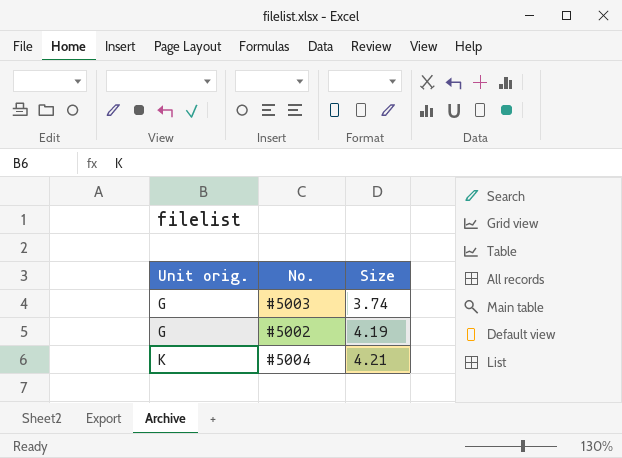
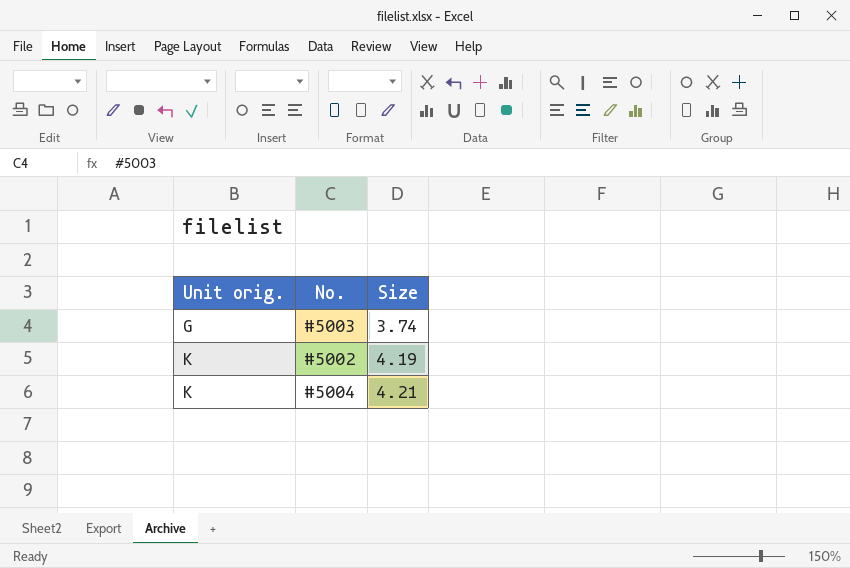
#5002 | Unit orig.: G -> K

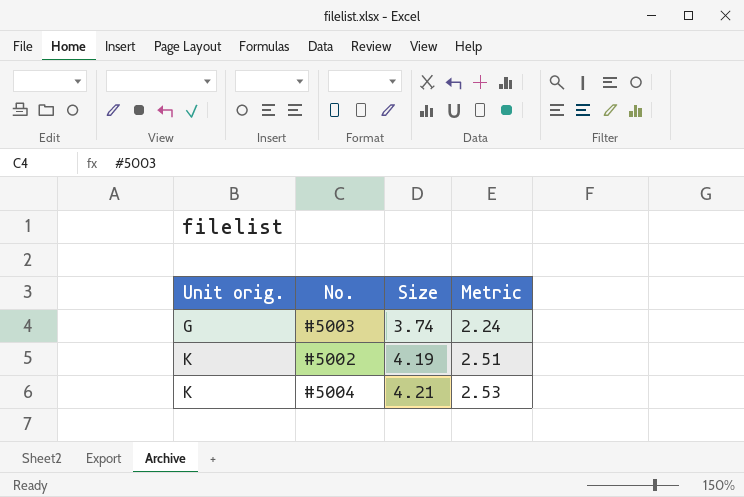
column Metric | formula: none -> [Size] * 0.6

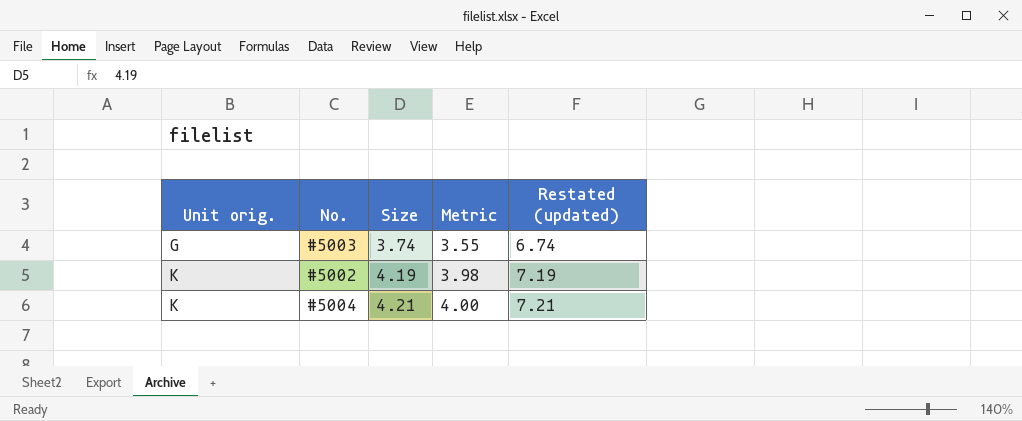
column Metric | formula: [Size] * 0.6 -> [Size] * 0.95
column Restated (updated) | formula: none -> [Size] + 3

